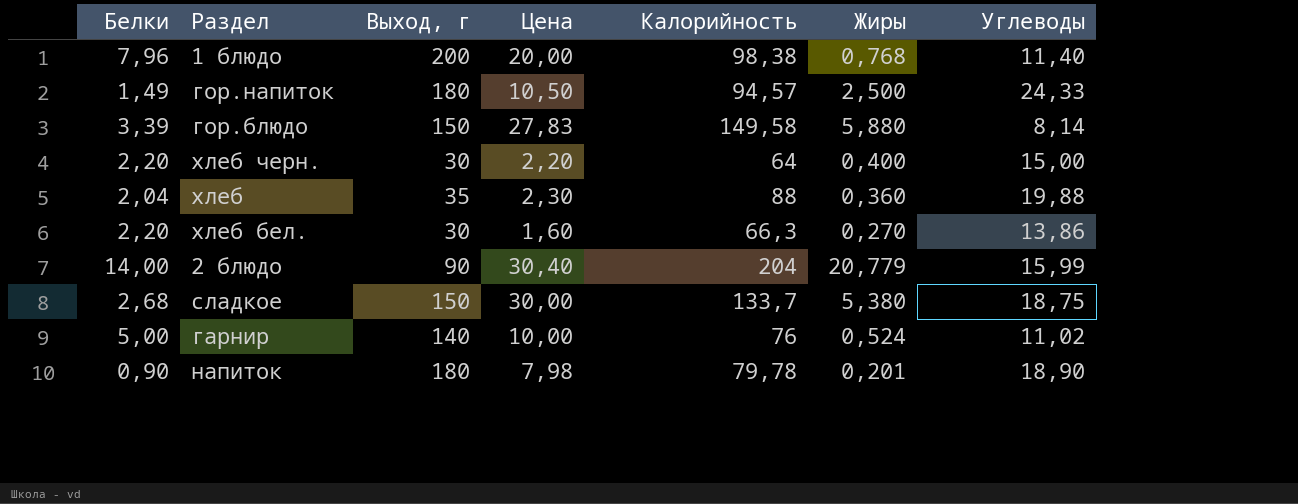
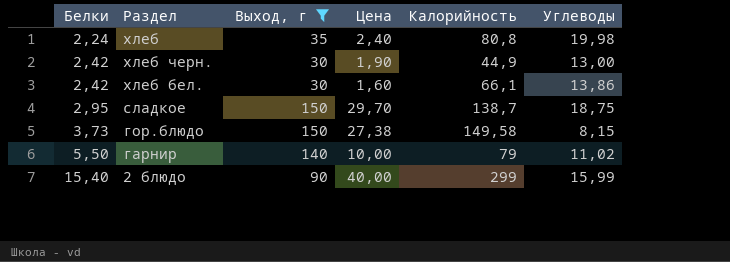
filter: none -> Выход, г <= 150
row order: none -> Белки ascending
column Жиры | position: 6 -> none
хлеб | Белки: 2,04 -> 2,24
хлеб | Цена: 2,30 -> 2,40
хлеб | Калорийность: 88 -> 80,8
хлеб | Углеводы: 19,88 -> 19,98
хлеб черн. | Белки: 2,20 -> 2,42
хлеб черн. | Цена: 2,20 -> 1,90
хлеб черн. | Калорийность: 64 -> 44,9
хлеб черн. | Углеводы: 15,00 -> 13,00
хлеб бел. | Белки: 2,20 -> 2,42
хлеб бел. | Калорийность: 66,3 -> 66,1
сладкое | Белки: 2,68 -> 2,95
сладкое | Цена: 30,00 -> 29,70
сладкое | Калорийность: 133,7 -> 138,7
гор.блюдо | Белки: 3,39 -> 3,73
гор.блюдо | Цена: 27,83 -> 27,38
гор.блюдо | Углеводы: 8,14 -> 8,15
гарнир | Белки: 5,00 -> 5,50
гарнир | Калорийность: 76 -> 79
2 блюдо | Белки: 14,00 -> 15,40
2 блюдо | Цена: 30,40 -> 40,00
2 блюдо | Калорийность: 204 -> 299

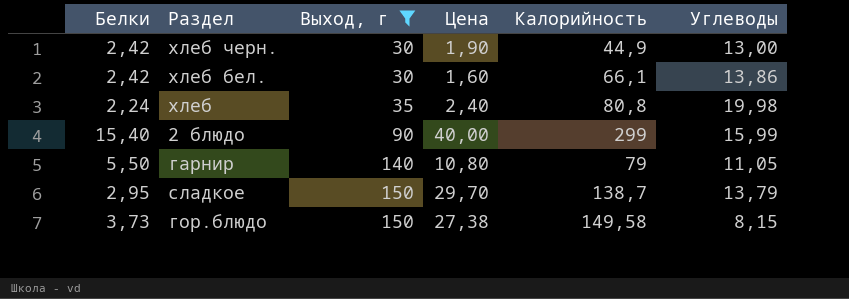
row order: Белки ascending -> Выход, г ascending
гарнир | Цена: 10,00 -> 10,80
гарнир | Углеводы: 11,02 -> 11,05
сладкое | Углеводы: 18,75 -> 13,79

